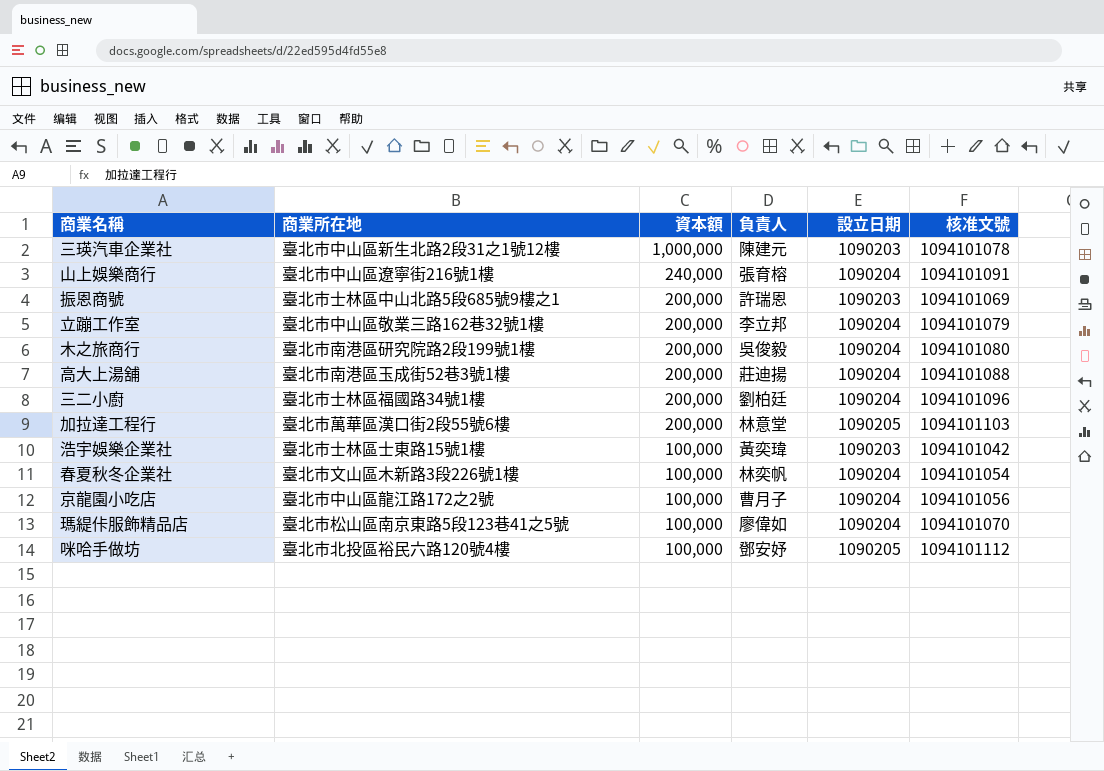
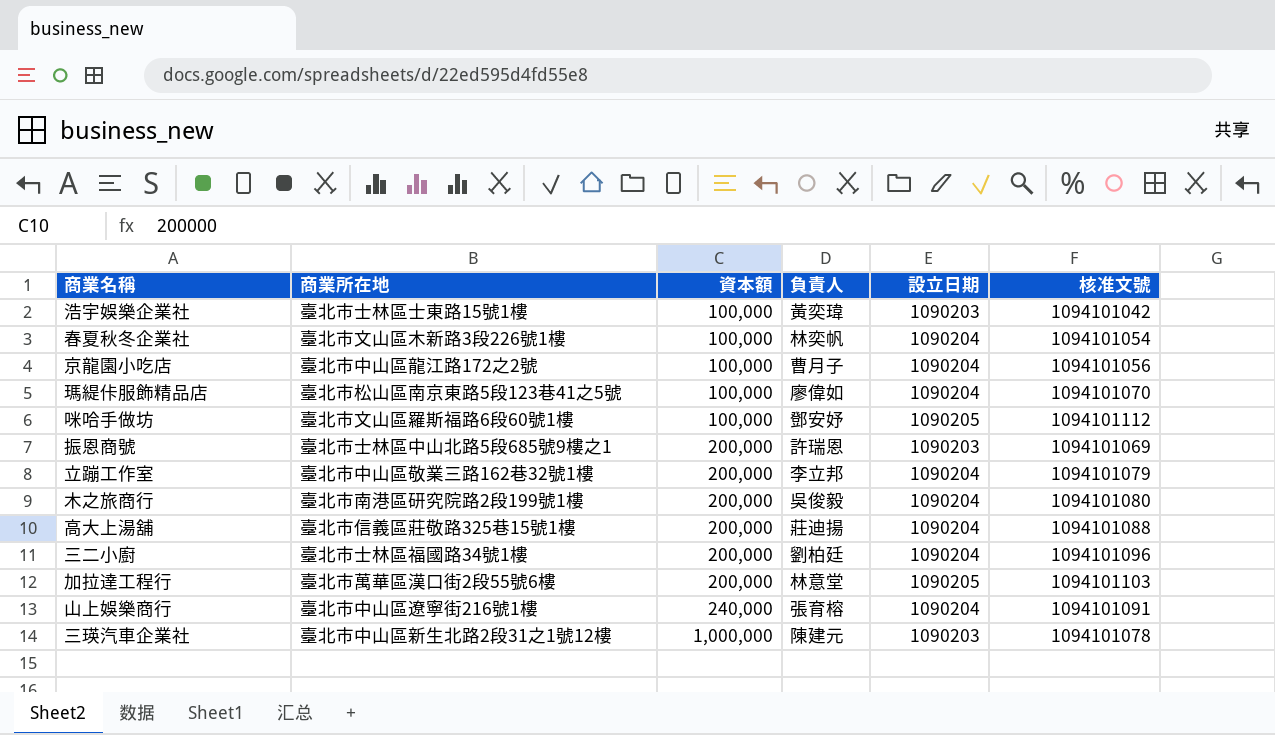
row order: 資本額 descending -> 資本額 ascending
咪哈手做坊 | 商業所在地: 臺北市北投區裕民六路120號4樓 -> 臺北市文山區羅斯福路6段60號1樓
高大上湯舖 | 商業所在地: 臺北市南港區玉成街52巷3號1樓 -> 臺北市信義區莊敬路325巷15號1樓

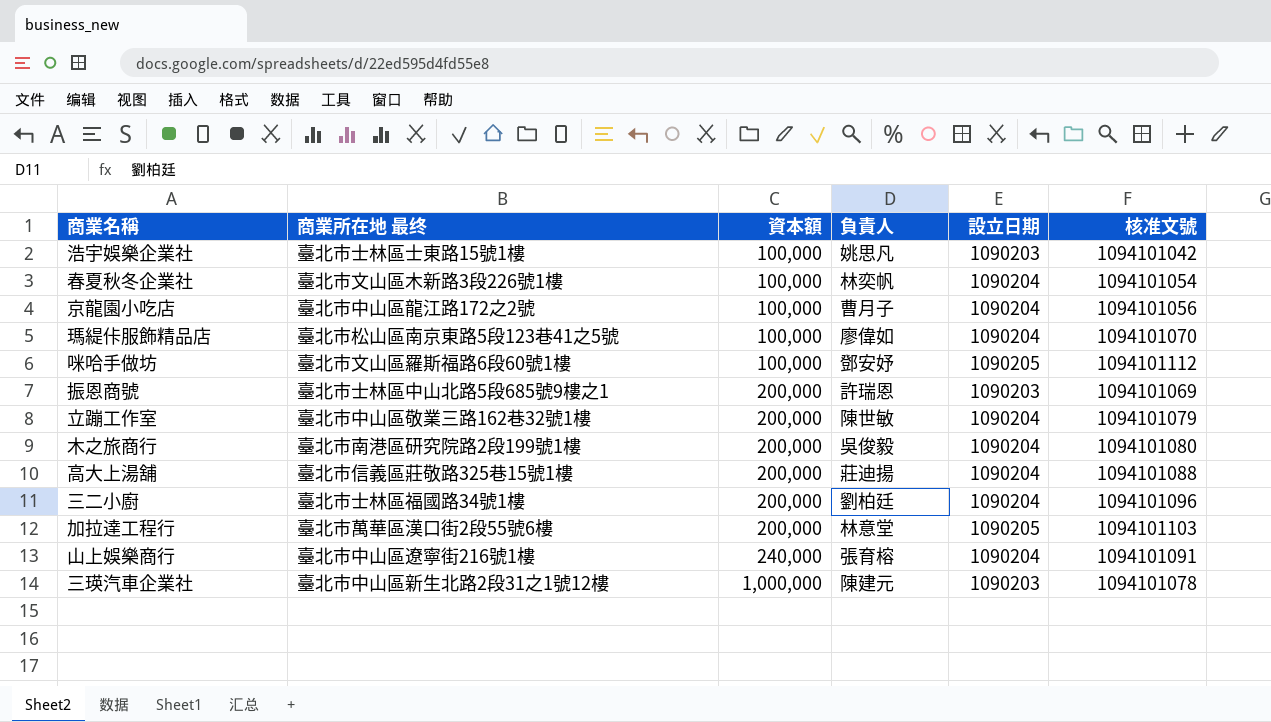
column name: 商業所在地 -> 商業所在地 最终
浩宇娛樂企業社 | 負責人: 黃奕瑋 -> 姚思凡
立蹦工作室 | 負責人: 李立邦 -> 陳世敏

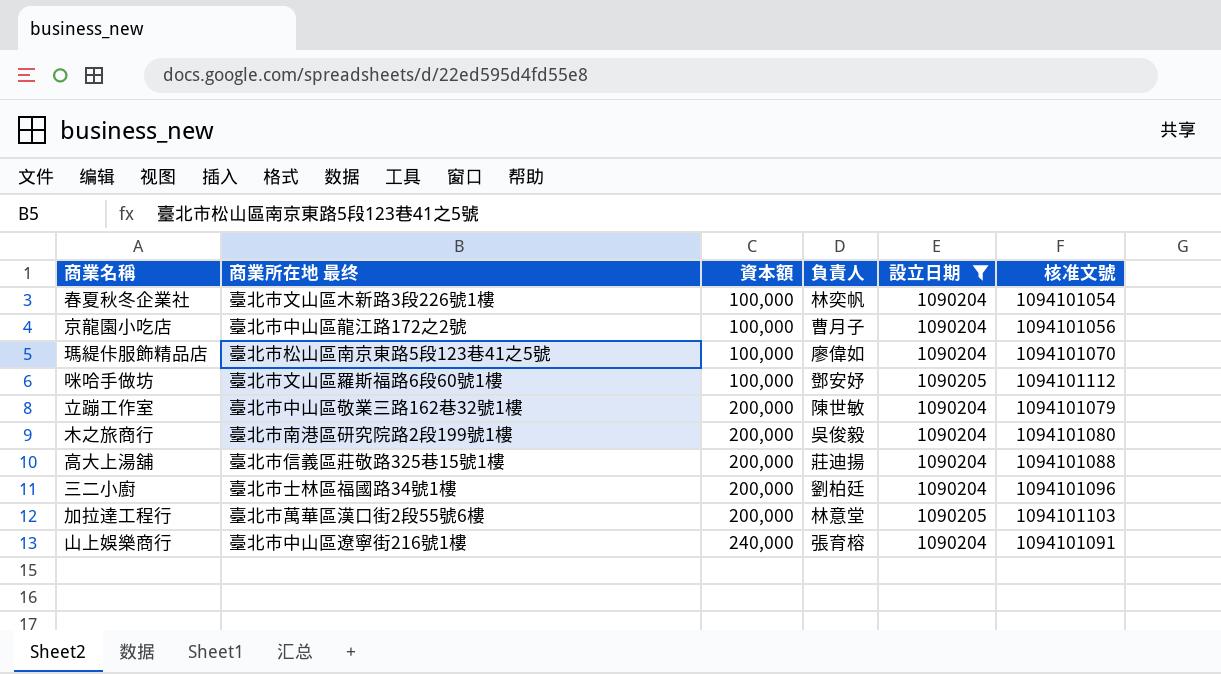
filter: none -> 設立日期 != 1090203

